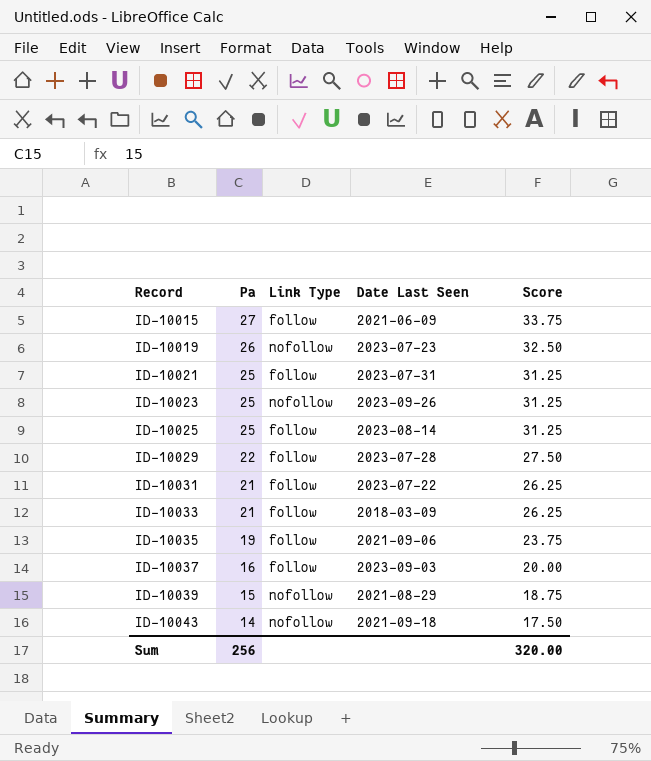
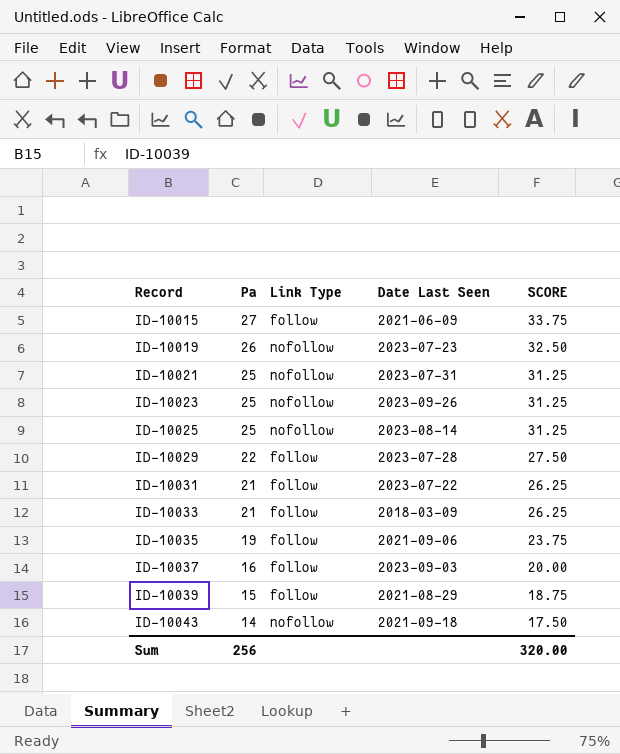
column name: Score -> SCORE
ID-10021 | Link Type: follow -> nofollow
ID-10025 | Link Type: follow -> nofollow
ID-10039 | Link Type: nofollow -> follow

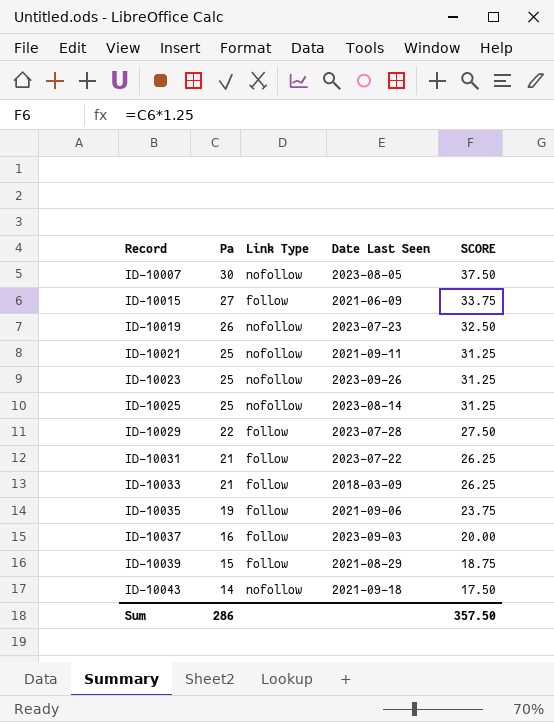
row ID-10007: none -> 30 | nofollow | 2023-08-05 | 37.50
ID-10021 | Date Last Seen: 2023-07-31 -> 2021-09-11
Sum | Pa: 256 -> 286
Sum | SCORE: 320.00 -> 357.50

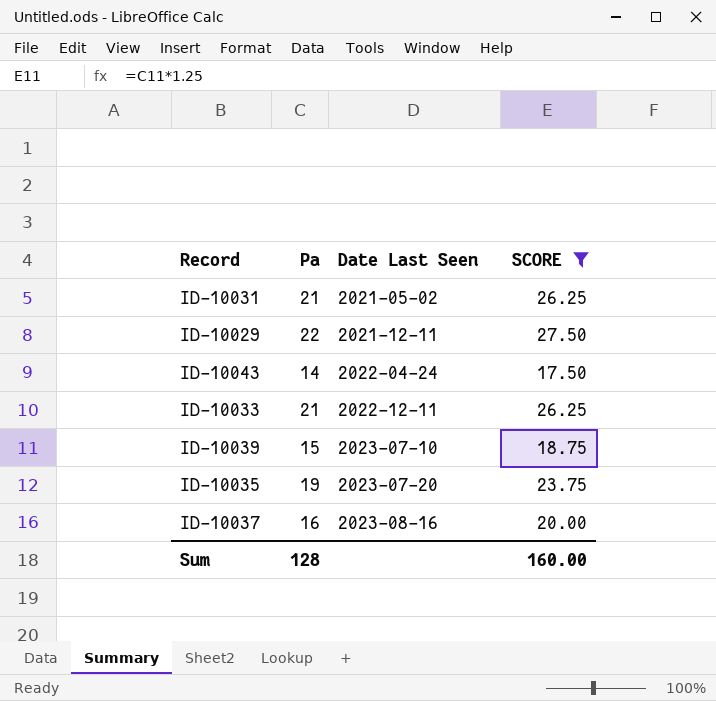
filter: none -> SCORE <= 27.50
row order: Record ascending -> Date Last Seen ascending
column Link Type | position: 3 -> none
ID-10031 | Date Last Seen: 2023-07-22 -> 2021-05-02
ID-10029 | Date Last Seen: 2023-07-28 -> 2021-12-11
ID-10043 | Date Last Seen: 2021-09-18 -> 2022-04-24
ID-10033 | Date Last Seen: 2018-03-09 -> 2022-12-11
ID-10039 | Date Last Seen: 2021-08-29 -> 2023-07-10
ID-10035 | Date Last Seen: 2021-09-06 -> 2023-07-20
ID-10037 | Date Last Seen: 2023-09-03 -> 2023-08-16
Sum | Pa: 286 -> 128
Sum | SCORE: 357.50 -> 160.00

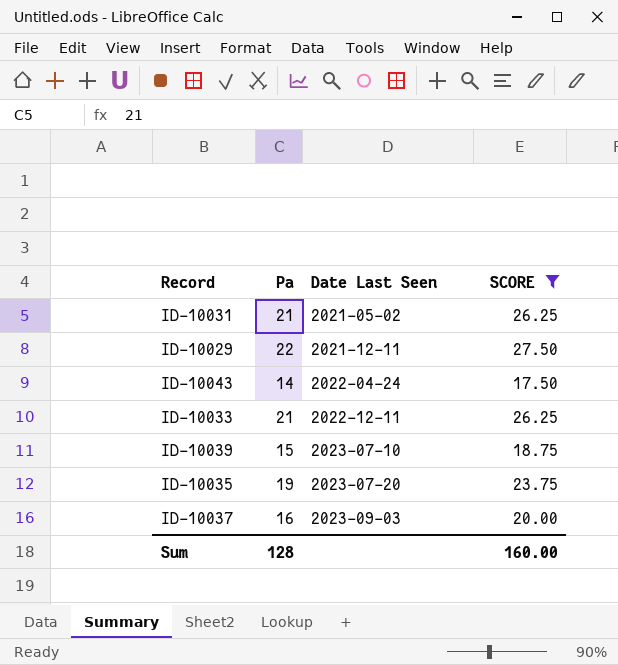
ID-10037 | Date Last Seen: 2023-08-16 -> 2023-09-03

